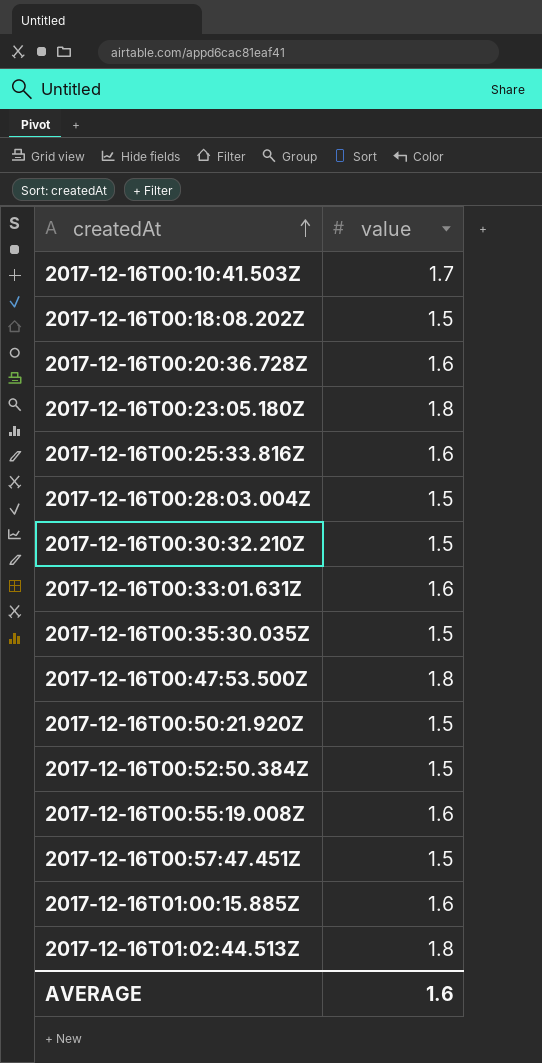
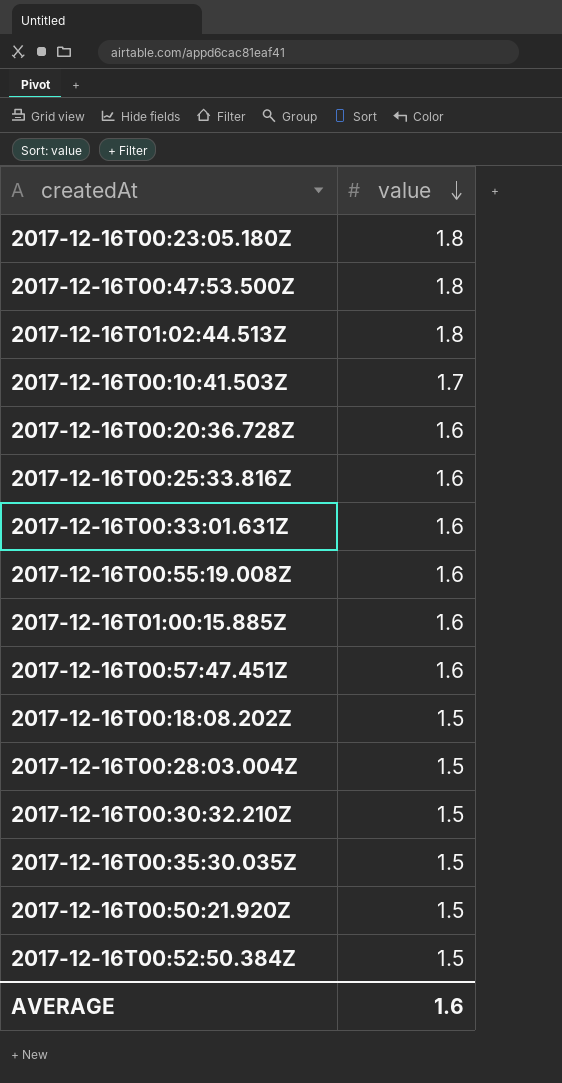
row order: createdAt ascending -> value descending
2017-12-16T00:57:47.451Z | value: 1.5 -> 1.6

